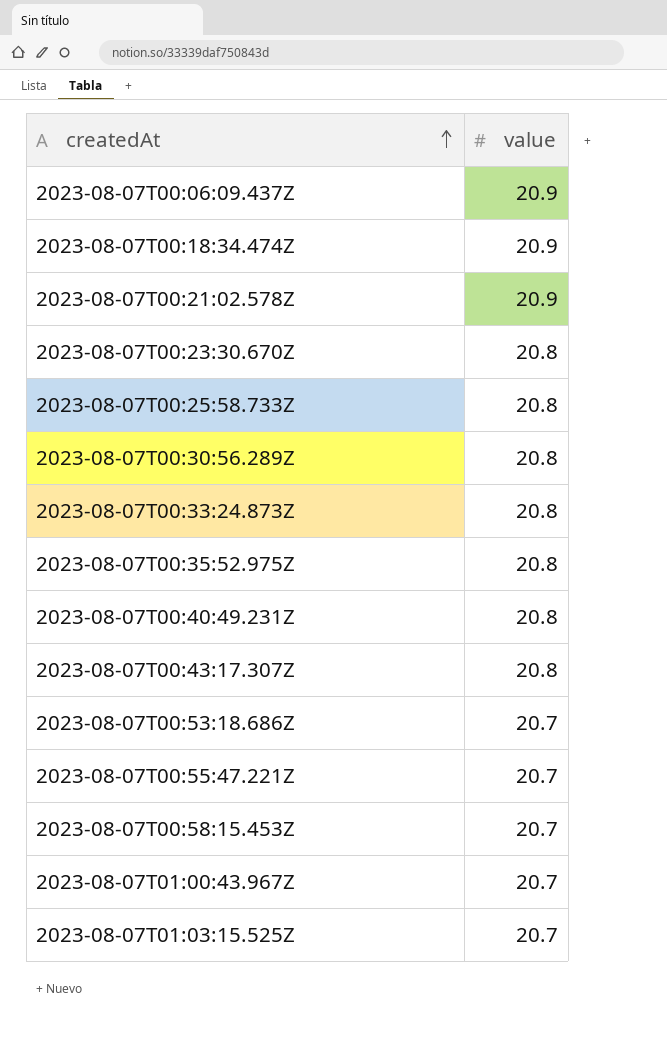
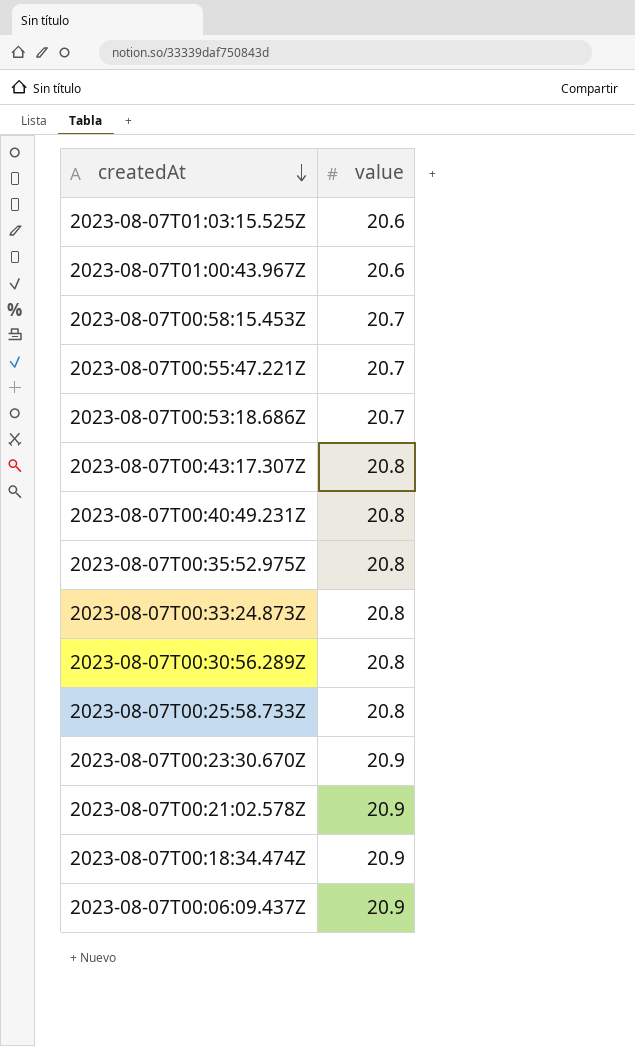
row order: createdAt ascending -> createdAt descending
2023-08-07T01:03:15.525Z | value: 20.7 -> 20.6
2023-08-07T01:00:43.967Z | value: 20.7 -> 20.6
2023-08-07T00:23:30.670Z | value: 20.8 -> 20.9

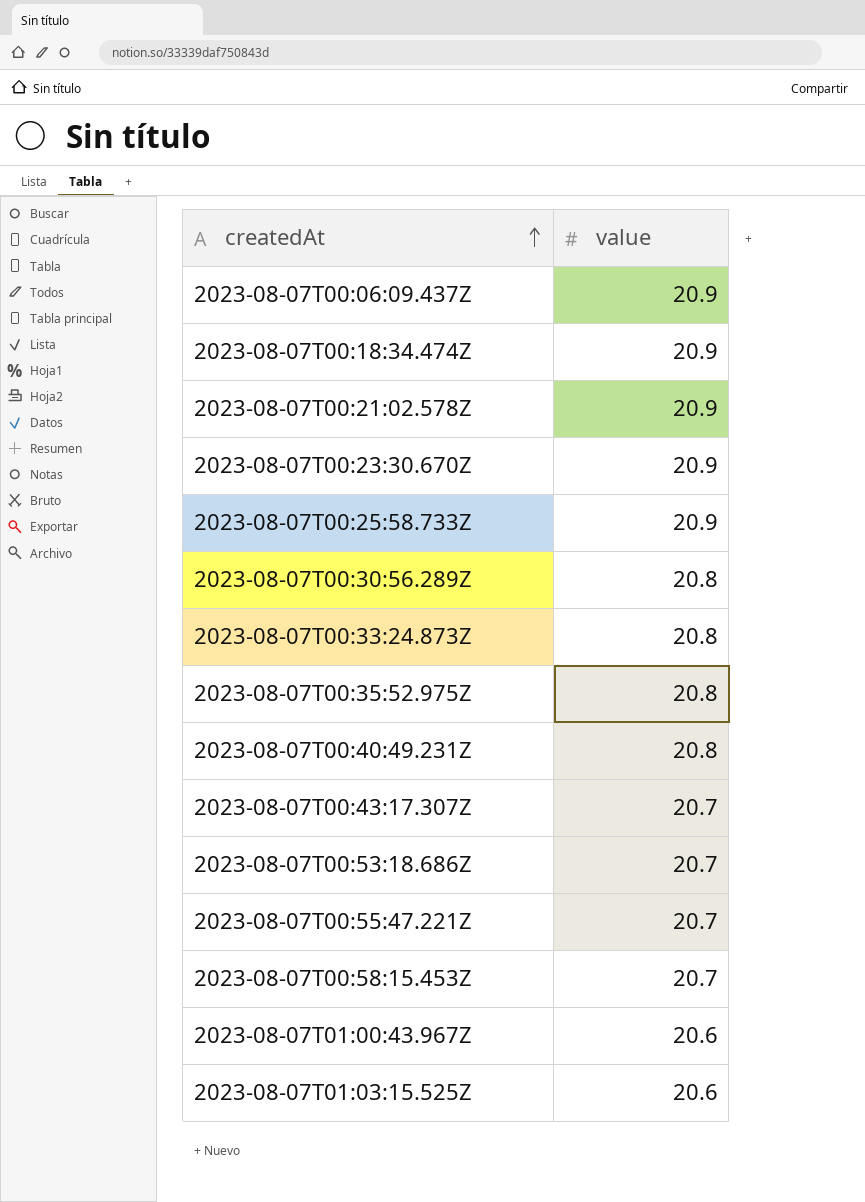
row order: createdAt descending -> createdAt ascending
2023-08-07T00:25:58.733Z | value: 20.8 -> 20.9
2023-08-07T00:43:17.307Z | value: 20.8 -> 20.7

